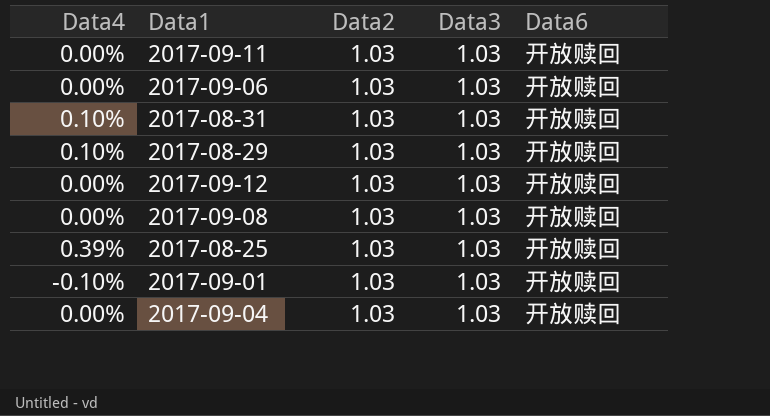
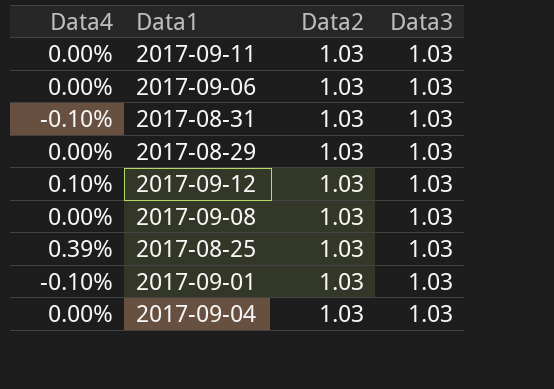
column Data6 | position: 5 -> none
2017-08-31 | Data4: 0.10% -> -0.10%
2017-08-29 | Data4: 0.10% -> 0.00%
2017-09-12 | Data4: 0.00% -> 0.10%

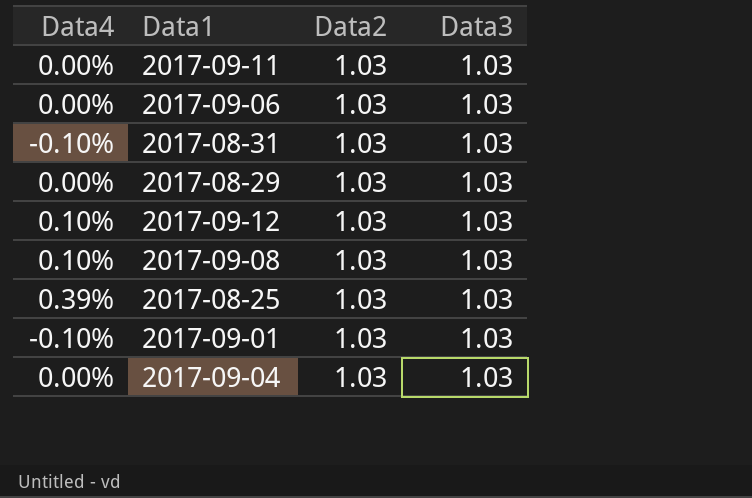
2017-09-08 | Data4: 0.00% -> 0.10%

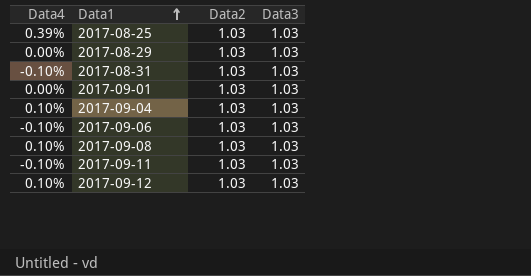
row order: none -> Data1 ascending
2017-09-01 | Data4: -0.10% -> 0.00%
2017-09-04 | Data4: 0.00% -> 0.10%
2017-09-06 | Data4: 0.00% -> -0.10%
2017-09-11 | Data4: 0.00% -> -0.10%

